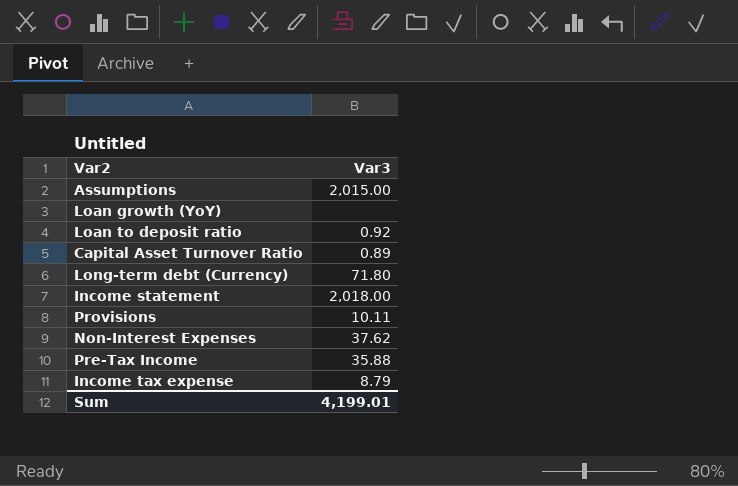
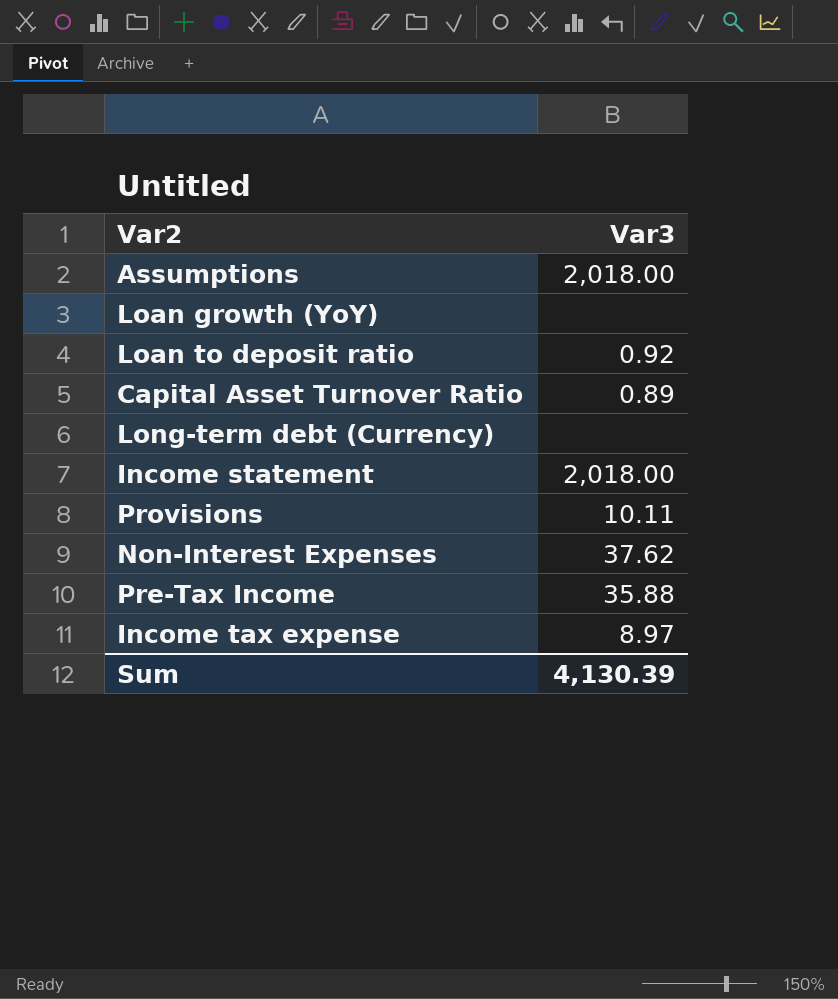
Assumptions | Var3: 2,015.00 -> 2,018.00
Long-term debt (Currency) | Var3: 71.80 -> none
Income tax expense | Var3: 8.79 -> 8.97
Sum | Var3: 4,199.01 -> 4,130.39

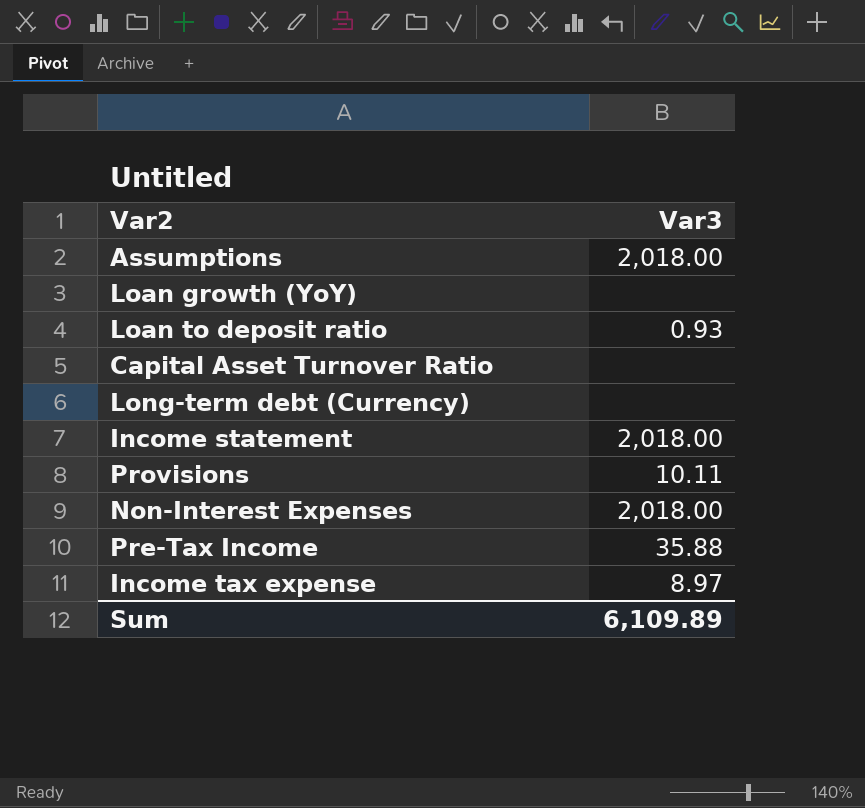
Loan to deposit ratio | Var3: 0.92 -> 0.93
Capital Asset Turnover Ratio | Var3: 0.89 -> none
Non-Interest Expenses | Var3: 37.62 -> 2,018.00
Sum | Var3: 4,130.39 -> 6,109.89

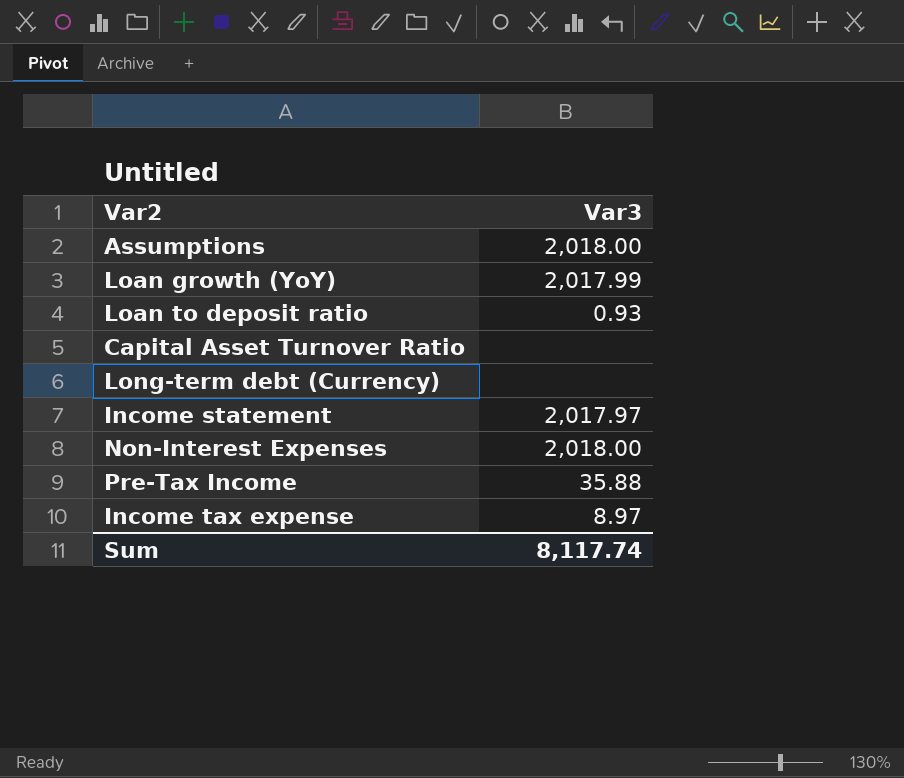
row Provisions: 10.11 -> none
Loan growth (YoY) | Var3: none -> 2,017.99
Income statement | Var3: 2,018.00 -> 2,017.97
Sum | Var3: 6,109.89 -> 8,117.74

